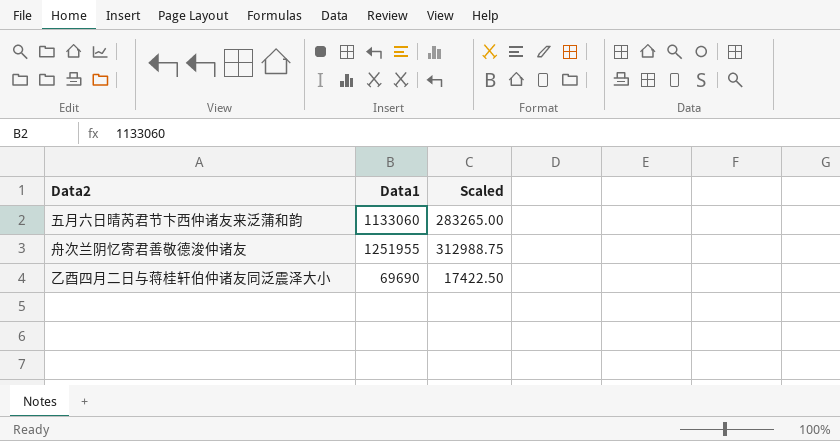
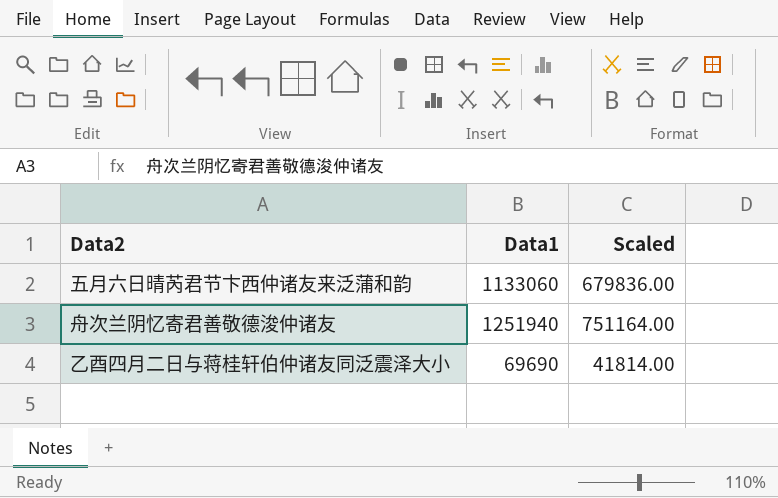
column Scaled | formula: [Data1] * 0.25 -> [Data1] * 0.6
舟次兰阴忆寄君善敬德浚仲诸友 | Data1: 1251955 -> 1251940

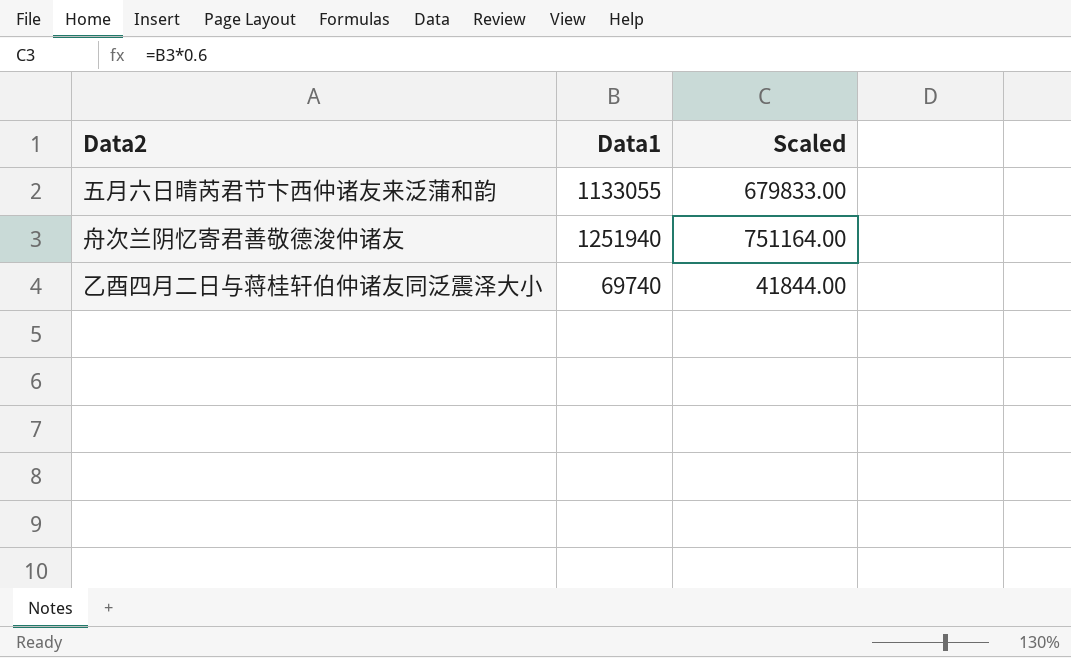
五月六日晴芮君节卞西仲诸友来泛蒲和韵 | Data1: 1133060 -> 1133055
五月六日晴芮君节卞西仲诸友来泛蒲和韵 | Scaled: 679836.00 -> 679833.00
乙酉四月二日与蒋桂轩伯仲诸友同泛震泽大小 | Data1: 69690 -> 69740
乙酉四月二日与蒋桂轩伯仲诸友同泛震泽大小 | Scaled: 41814.00 -> 41844.00

